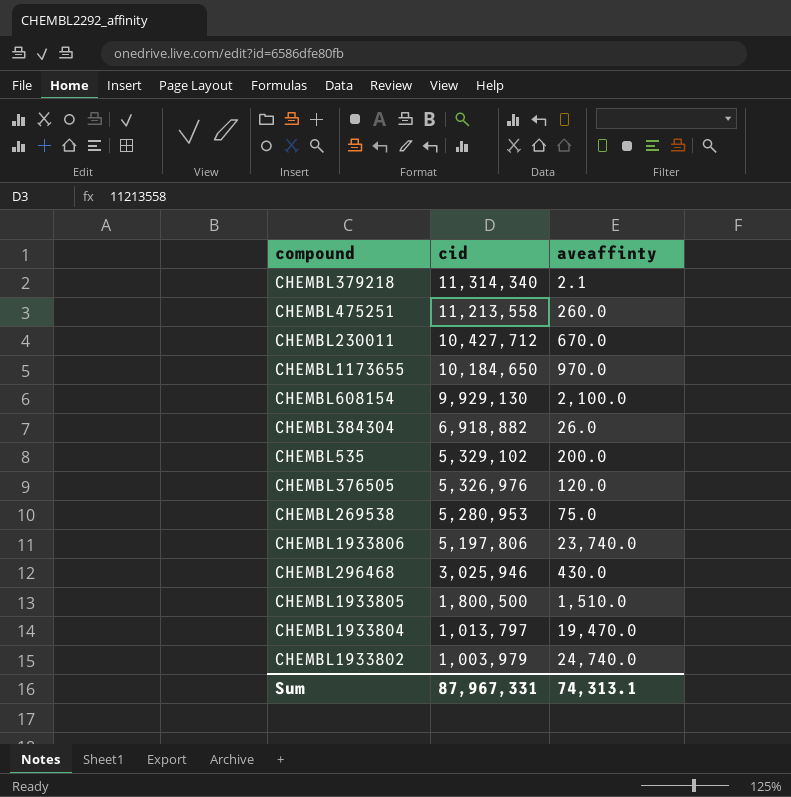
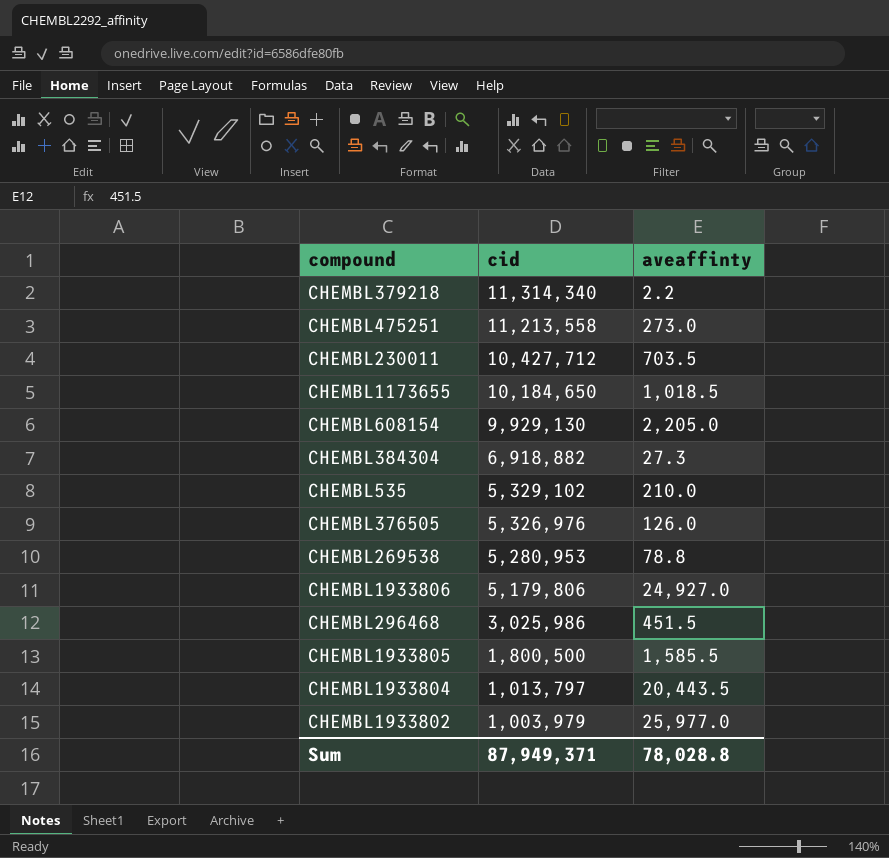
CHEMBL379218 | aveaffinty: 2.1 -> 2.2
CHEMBL475251 | aveaffinty: 260.0 -> 273.0
CHEMBL230011 | aveaffinty: 670.0 -> 703.5
CHEMBL1173655 | aveaffinty: 970.0 -> 1,018.5
CHEMBL608154 | aveaffinty: 2,100.0 -> 2,205.0
CHEMBL384304 | aveaffinty: 26.0 -> 27.3
CHEMBL535 | aveaffinty: 200.0 -> 210.0
CHEMBL376505 | aveaffinty: 120.0 -> 126.0
CHEMBL269538 | aveaffinty: 75.0 -> 78.8
CHEMBL1933806 | cid: 5,197,806 -> 5,179,806
CHEMBL1933806 | aveaffinty: 23,740.0 -> 24,927.0
CHEMBL296468 | cid: 3,025,946 -> 3,025,986
CHEMBL296468 | aveaffinty: 430.0 -> 451.5
CHEMBL1933805 | aveaffinty: 1,510.0 -> 1,585.5
CHEMBL1933804 | aveaffinty: 19,470.0 -> 20,443.5
CHEMBL1933802 | aveaffinty: 24,740.0 -> 25,977.0
Sum | cid: 87,967,331 -> 87,949,371
Sum | aveaffinty: 74,313.1 -> 78,028.8

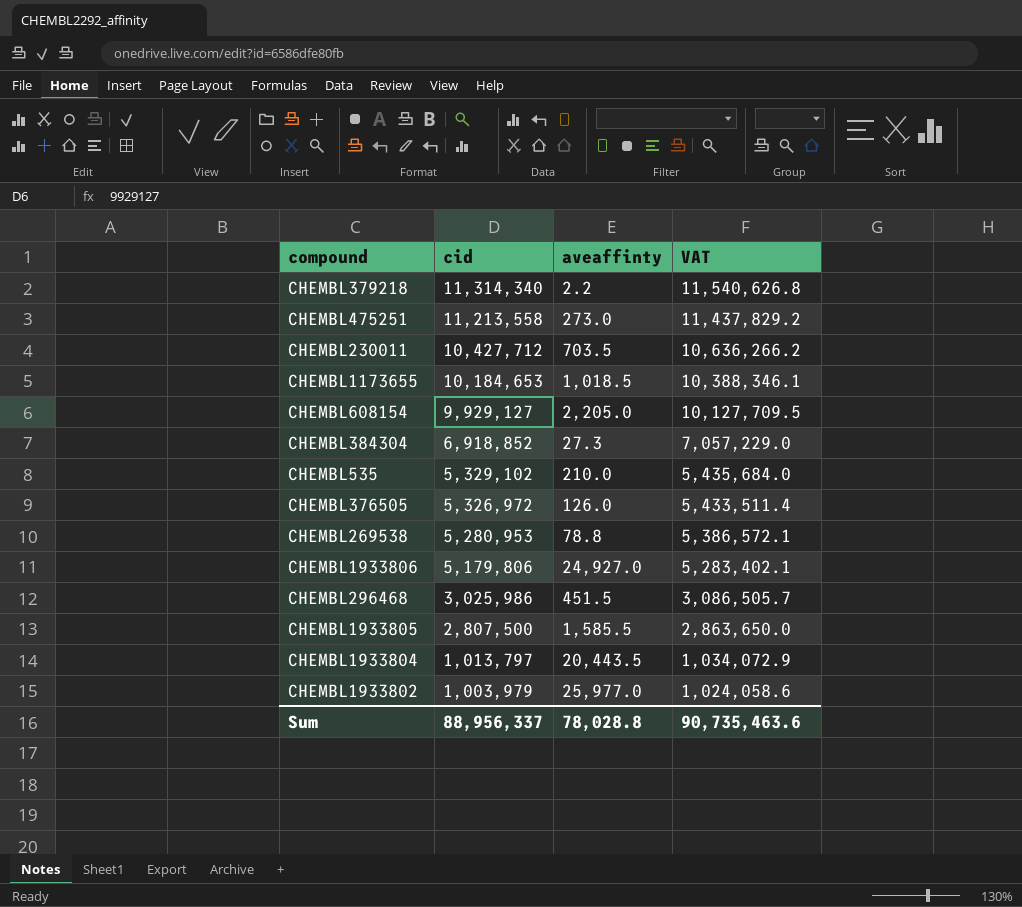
column VAT | formula: none -> [cid] * 1.02
CHEMBL1173655 | cid: 10,184,650 -> 10,184,653
CHEMBL608154 | cid: 9,929,130 -> 9,929,127
CHEMBL384304 | cid: 6,918,882 -> 6,918,852
CHEMBL376505 | cid: 5,326,976 -> 5,326,972
CHEMBL1933805 | cid: 1,800,500 -> 2,807,500
Sum | cid: 87,949,371 -> 88,956,337

